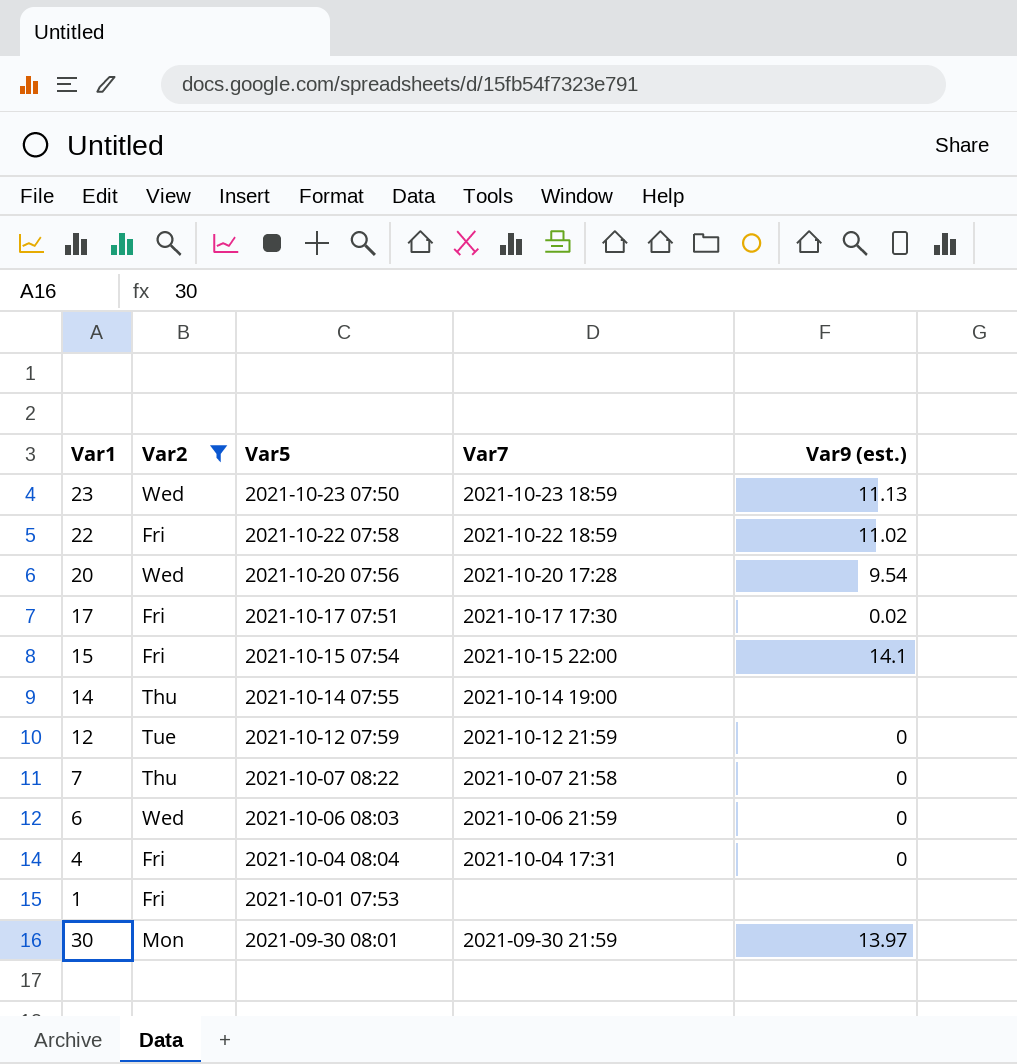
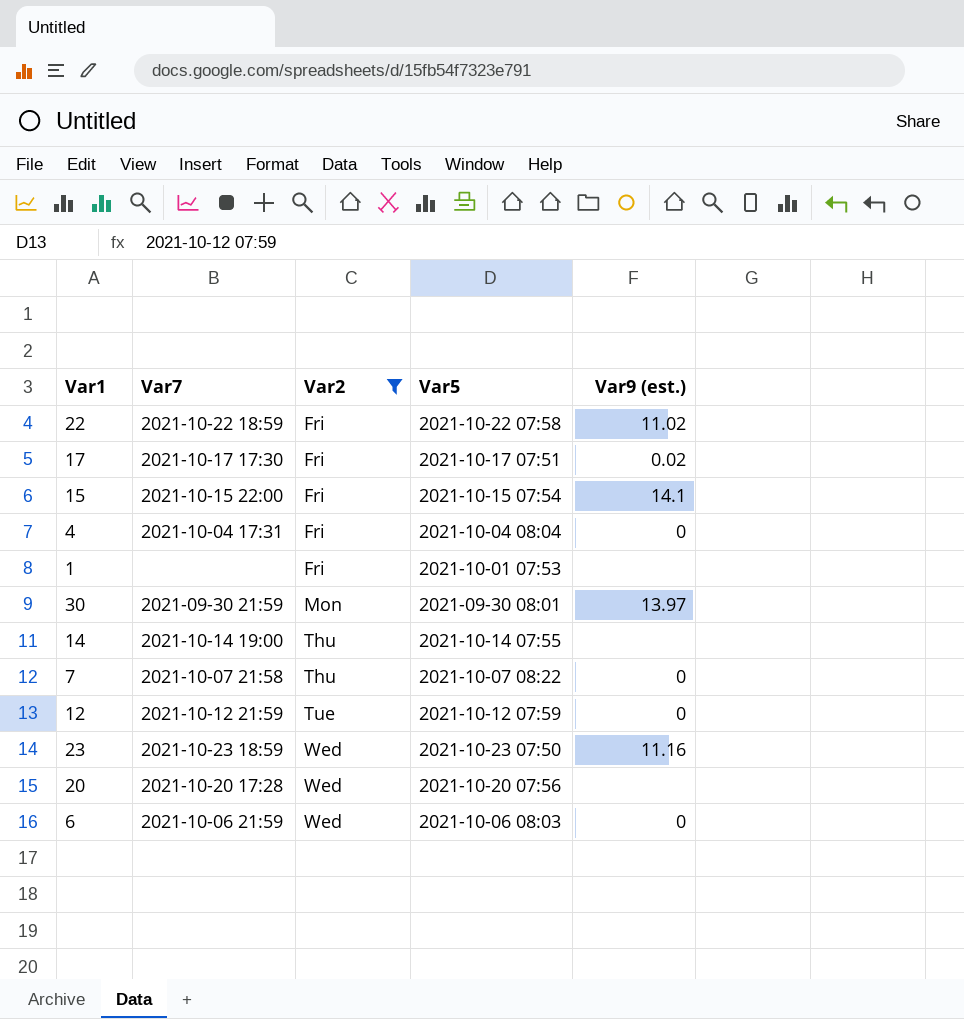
row order: Var5 descending -> Var2 ascending
column Var7 | position: 4 -> 2
23 | Var9 (est.): 11.13 -> 11.16
20 | Var9 (est.): 9.54 -> none

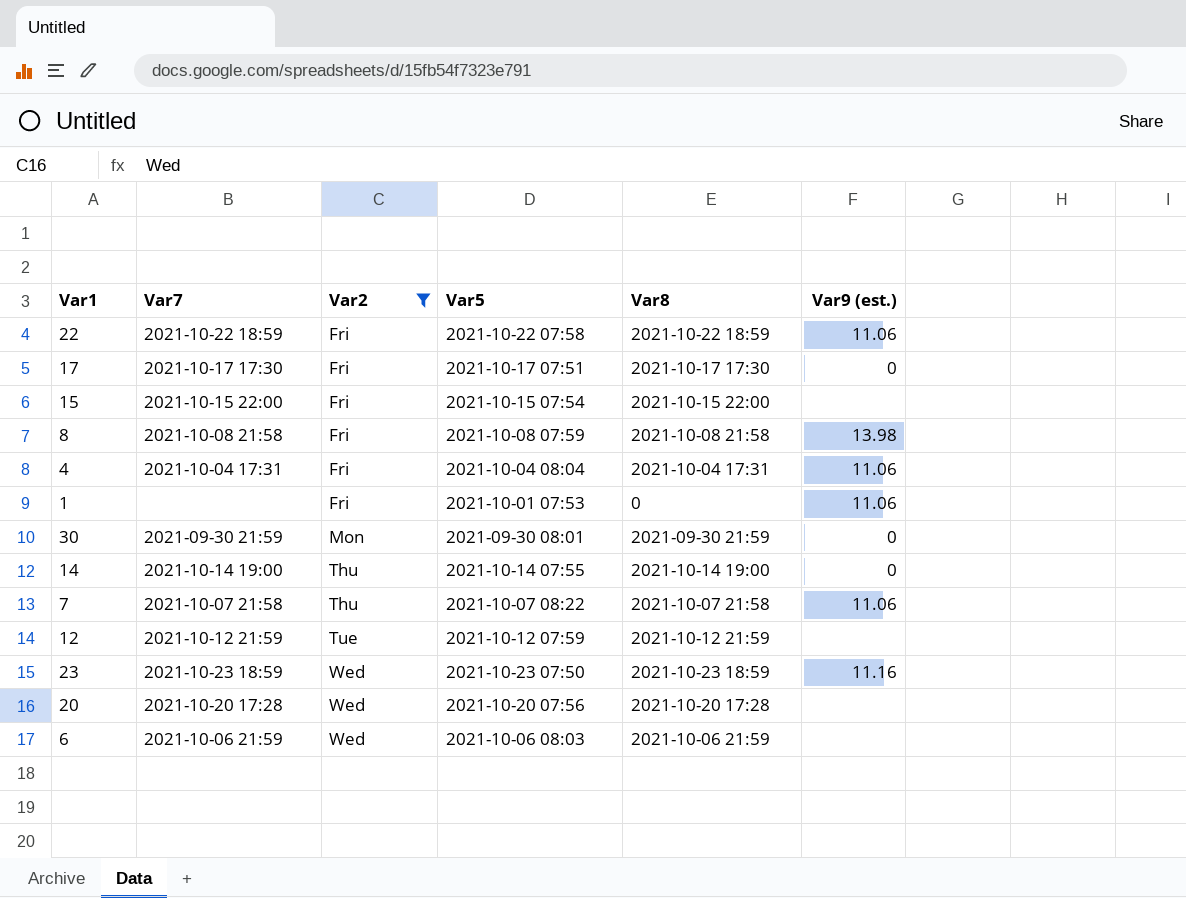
column Var8 | position: none -> 5
22 | Var9 (est.): 11.02 -> 11.06
17 | Var9 (est.): 0.02 -> 0
15 | Var9 (est.): 14.1 -> none
row 8: none -> 2021-10-08 21:58 | Fri | 2021-10-08 07:59 | 2021-10-08 21:58 | 13.98
4 | Var9 (est.): 0 -> 11.06
1 | Var9 (est.): none -> 11.06
30 | Var9 (est.): 13.97 -> 0
14 | Var9 (est.): none -> 0
7 | Var9 (est.): 0 -> 11.06
12 | Var9 (est.): 0 -> none
6 | Var9 (est.): 0 -> none

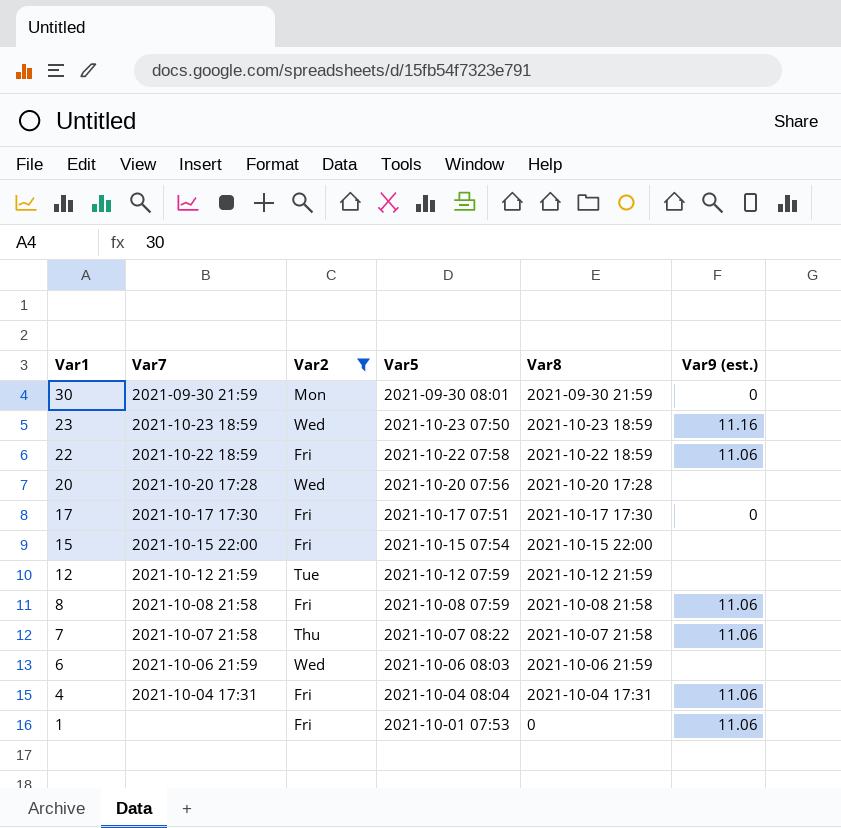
row order: Var2 ascending -> Var1 descending
row 14: 2021-10-14 19:00 | Thu | 2021-10-14 07:55 | 2021-10-14 19:00 | 0 -> none
8 | Var9 (est.): 13.98 -> 11.06

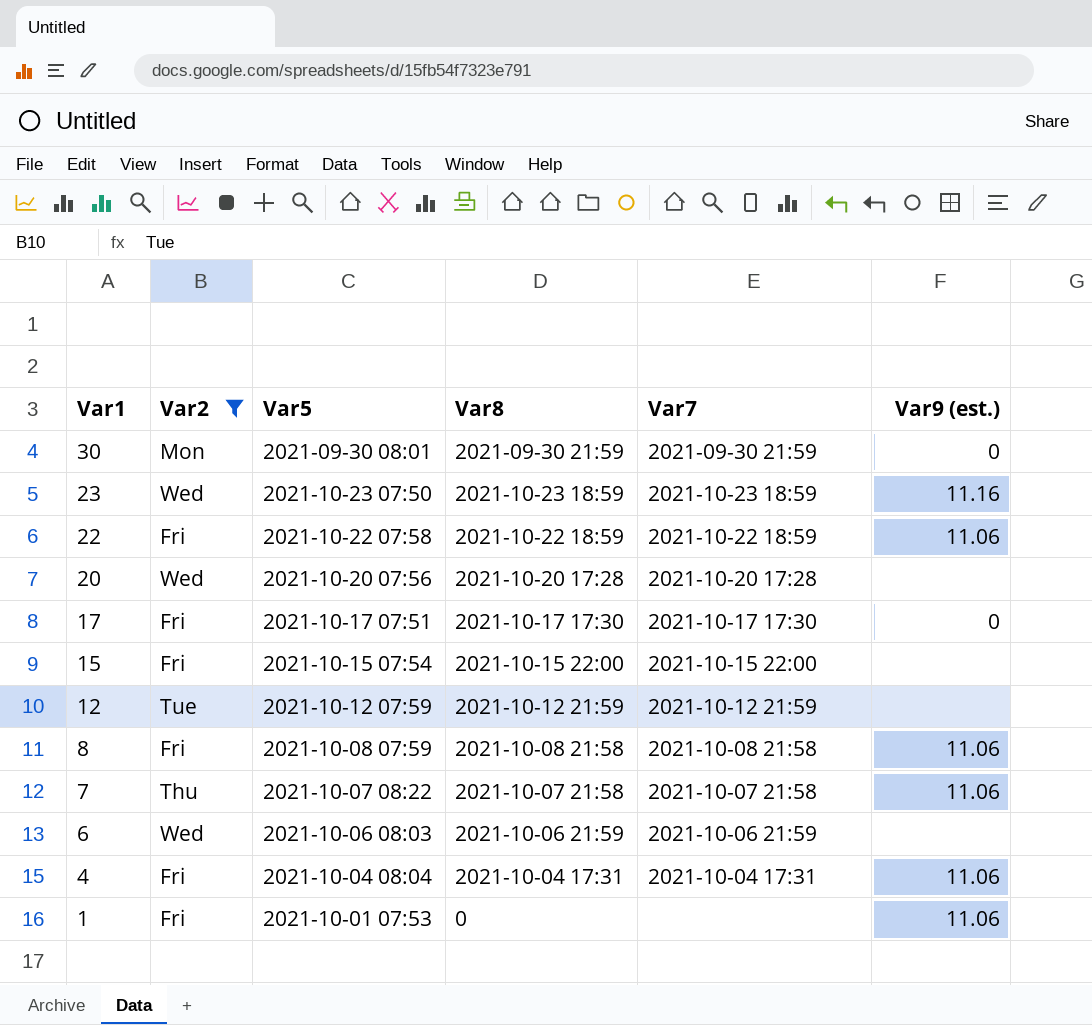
column Var7 | position: 2 -> 5

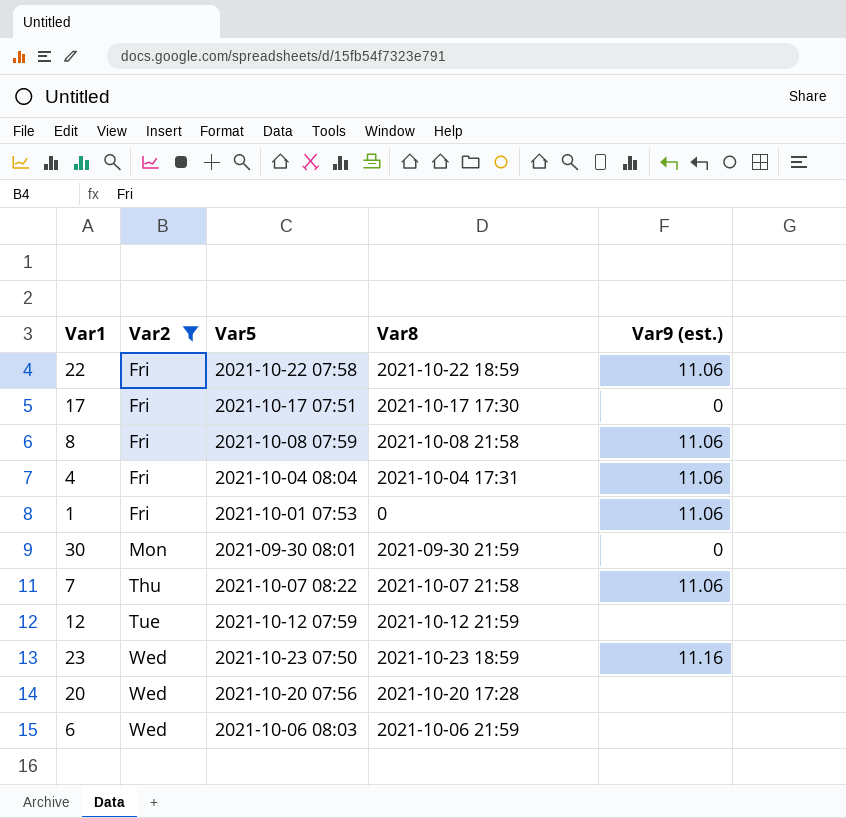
row order: Var1 descending -> Var2 ascending
column Var7 | position: 5 -> none
row 15: Fri | 2021-10-15 07:54 | 2021-10-15 22:00 | 2021-10-15 22:00 | none -> none

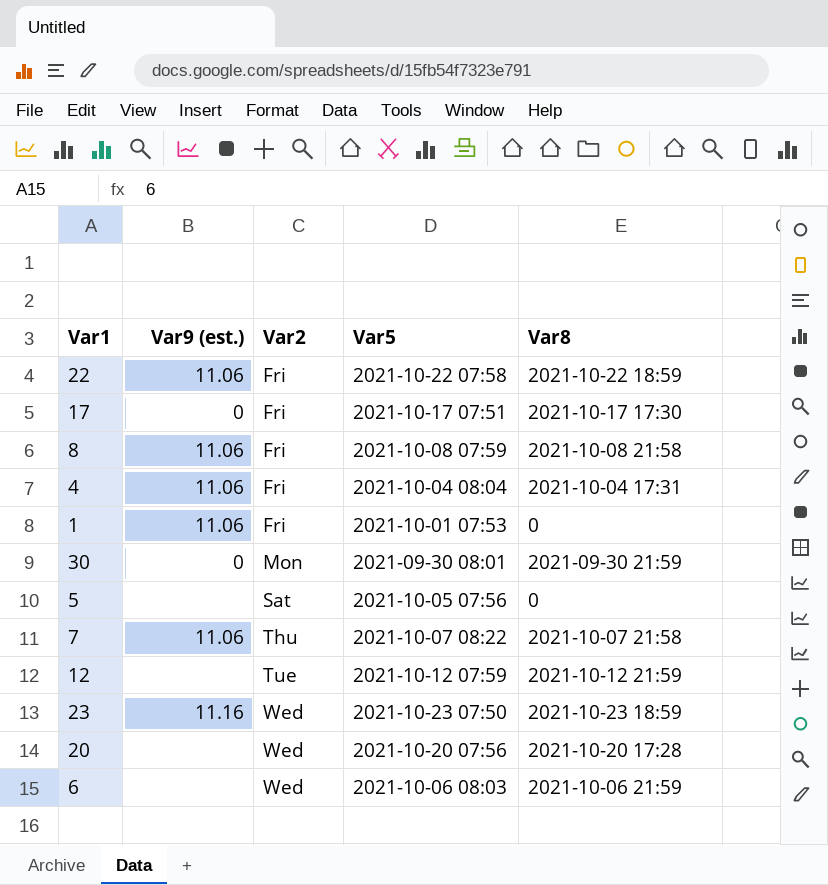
filter: Var2 != Sat -> none
column Var9 (est.) | position: 5 -> 2

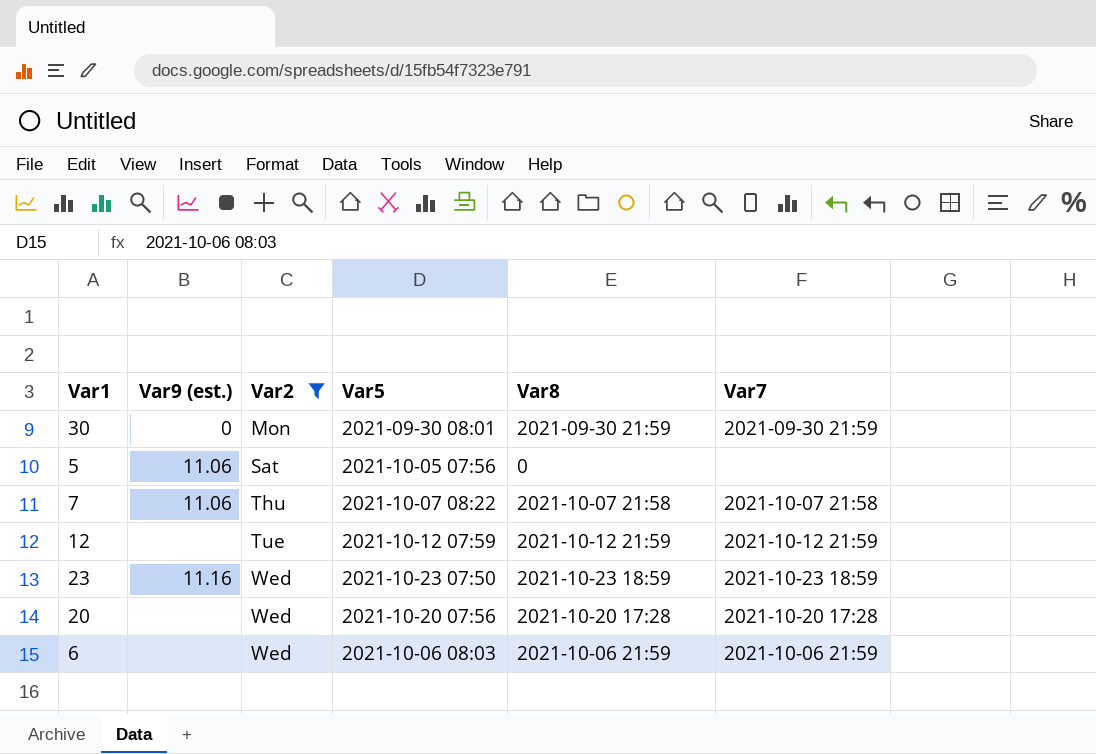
filter: none -> Var2 != Fri
column Var7 | position: none -> 6
5 | Var9 (est.): none -> 11.06

